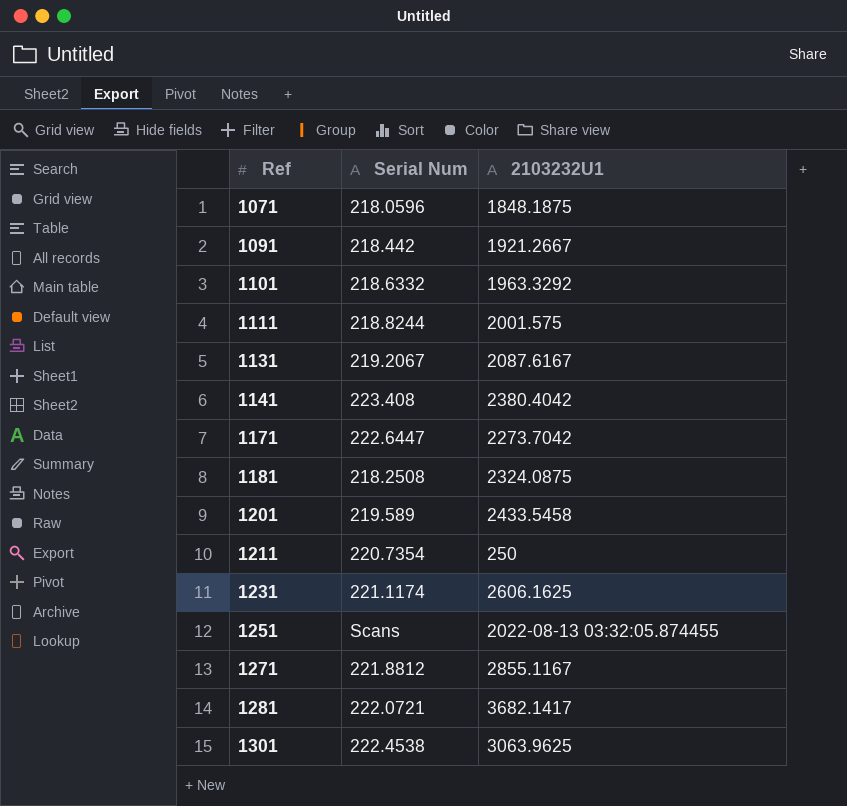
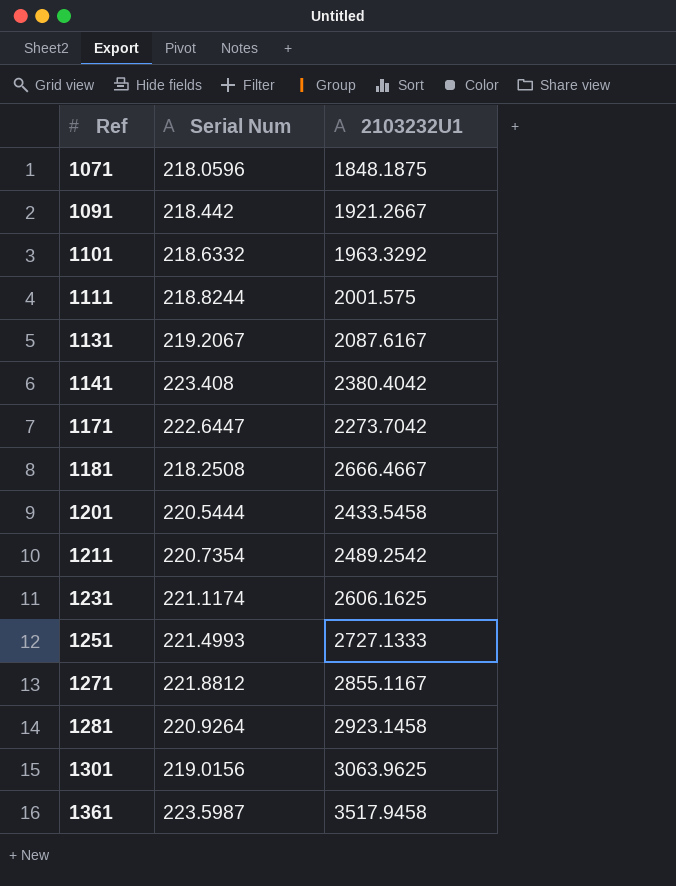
1181 | 2103232U1: 2324.0875 -> 2666.4667
1201 | Serial Num: 219.589 -> 220.5444
1211 | 2103232U1: 250 -> 2489.2542
1251 | Serial Num: Scans -> 221.4993
1251 | 2103232U1: 2022-08-13 03:32:05.874455 -> 2727.1333
1281 | Serial Num: 222.0721 -> 220.9264
1281 | 2103232U1: 3682.1417 -> 2923.1458
1301 | Serial Num: 222.4538 -> 219.0156
row 1361: none -> 223.5987 | 3517.9458

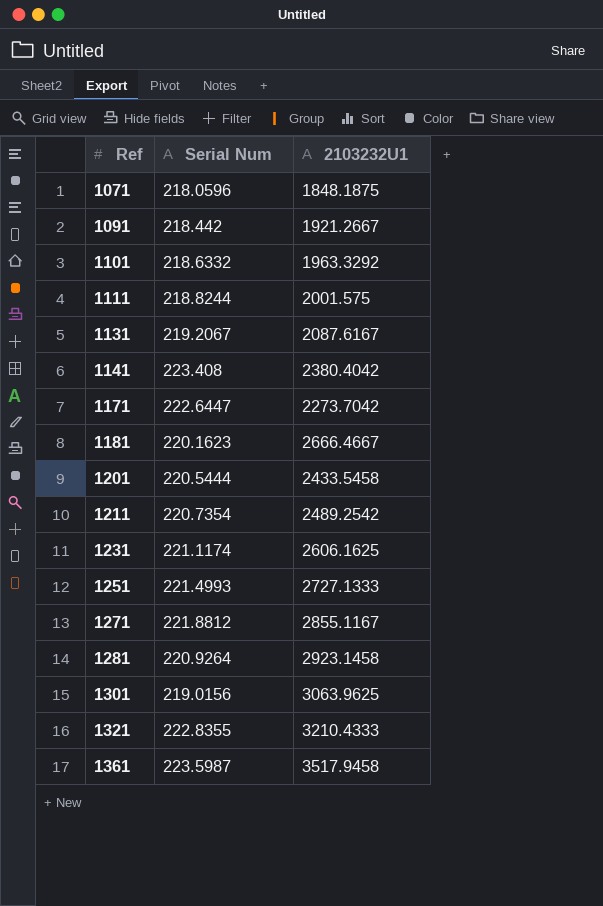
1181 | Serial Num: 218.2508 -> 220.1623
row 1321: none -> 222.8355 | 3210.4333

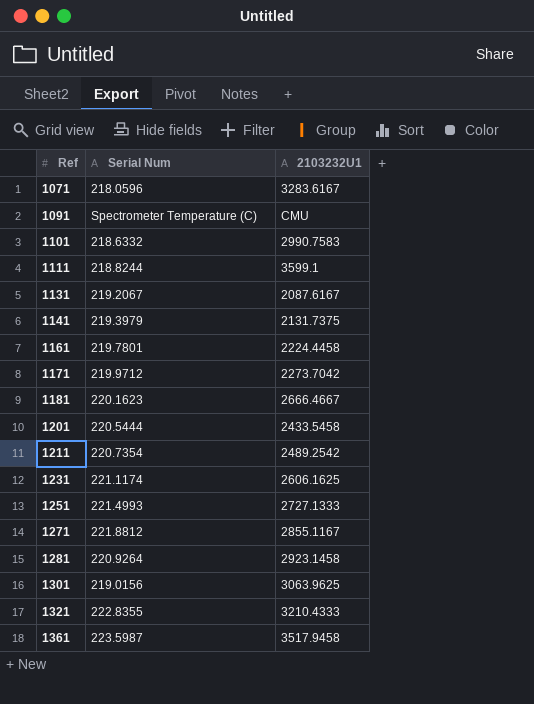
1071 | 2103232U1: 1848.1875 -> 3283.6167
1091 | Serial Num: 218.442 -> Spectrometer Temperature (C)
1091 | 2103232U1: 1921.2667 -> CMU
1101 | 2103232U1: 1963.3292 -> 2990.7583
1111 | 2103232U1: 2001.575 -> 3599.1
1141 | Serial Num: 223.408 -> 219.3979
1141 | 2103232U1: 2380.4042 -> 2131.7375
row 1161: none -> 219.7801 | 2224.4458
1171 | Serial Num: 222.6447 -> 219.9712

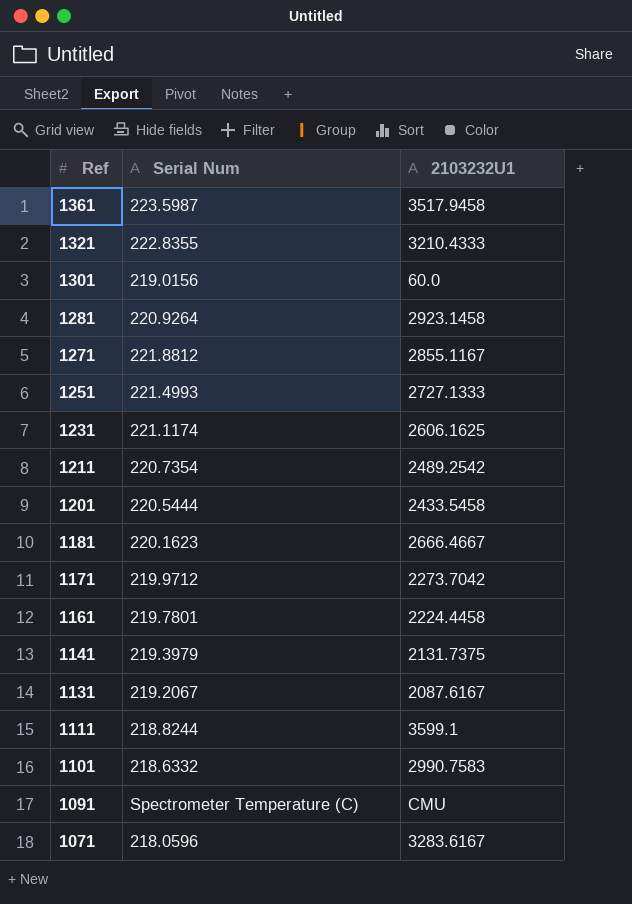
row order: Ref ascending -> Ref descending
1301 | 2103232U1: 3063.9625 -> 60.0

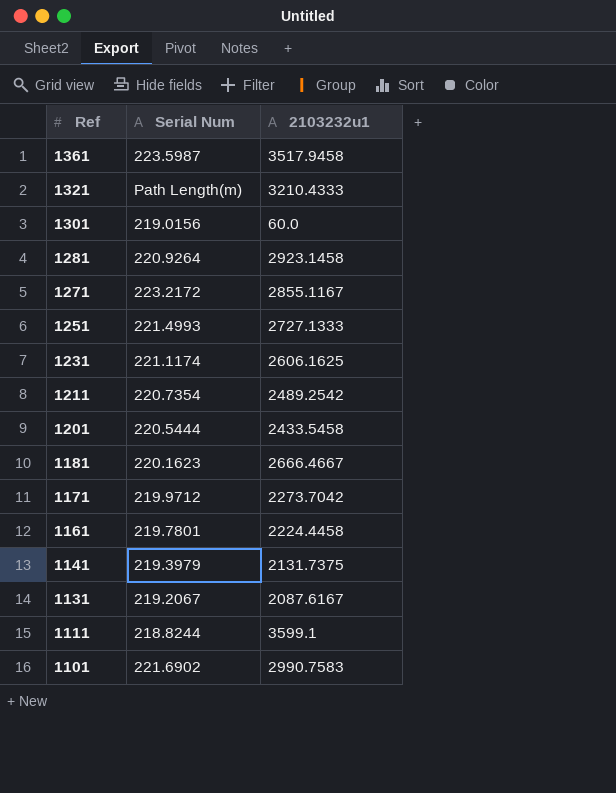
column name: 2103232U1 -> 2103232u1
row 1091: Spectrometer Temperature (C) | CMU -> none
row 1071: 218.0596 | 3283.6167 -> none
1321 | Serial Num: 222.8355 -> Path Length(m)
1271 | Serial Num: 221.8812 -> 223.2172
1101 | Serial Num: 218.6332 -> 221.6902

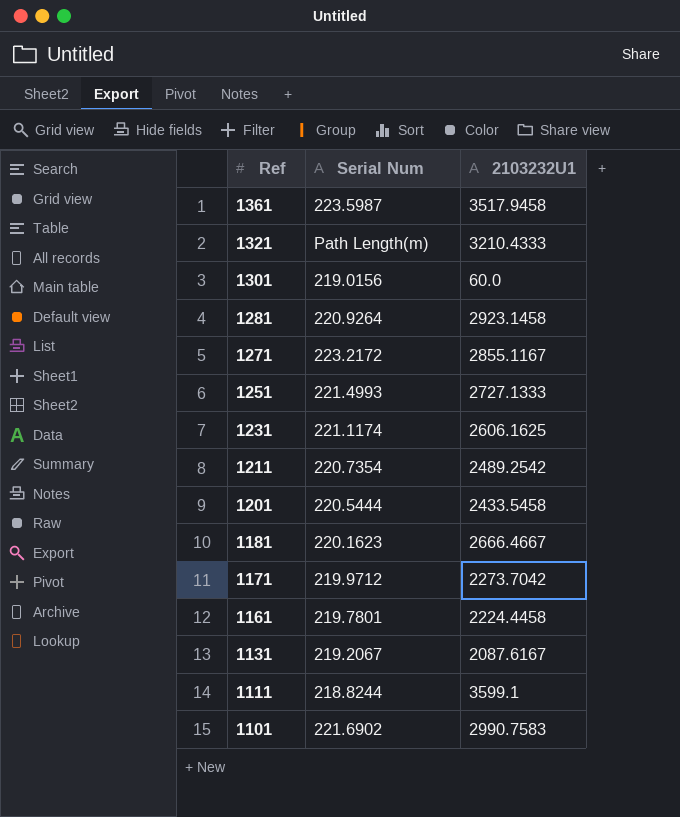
column name: 2103232u1 -> 2103232U1
row 1141: 219.3979 | 2131.7375 -> none

